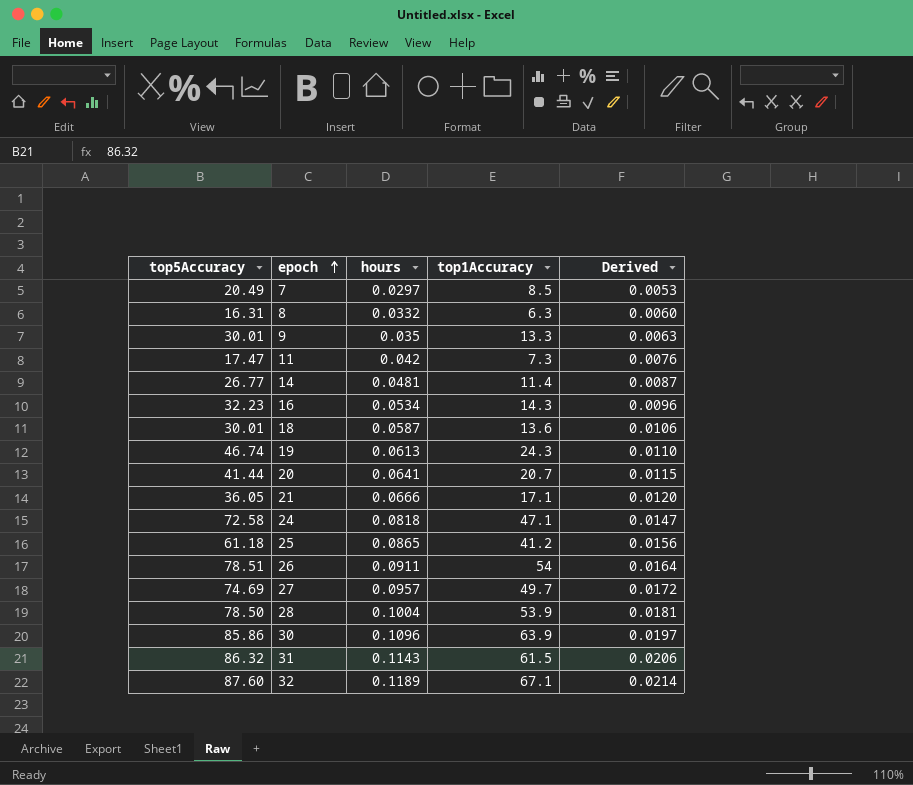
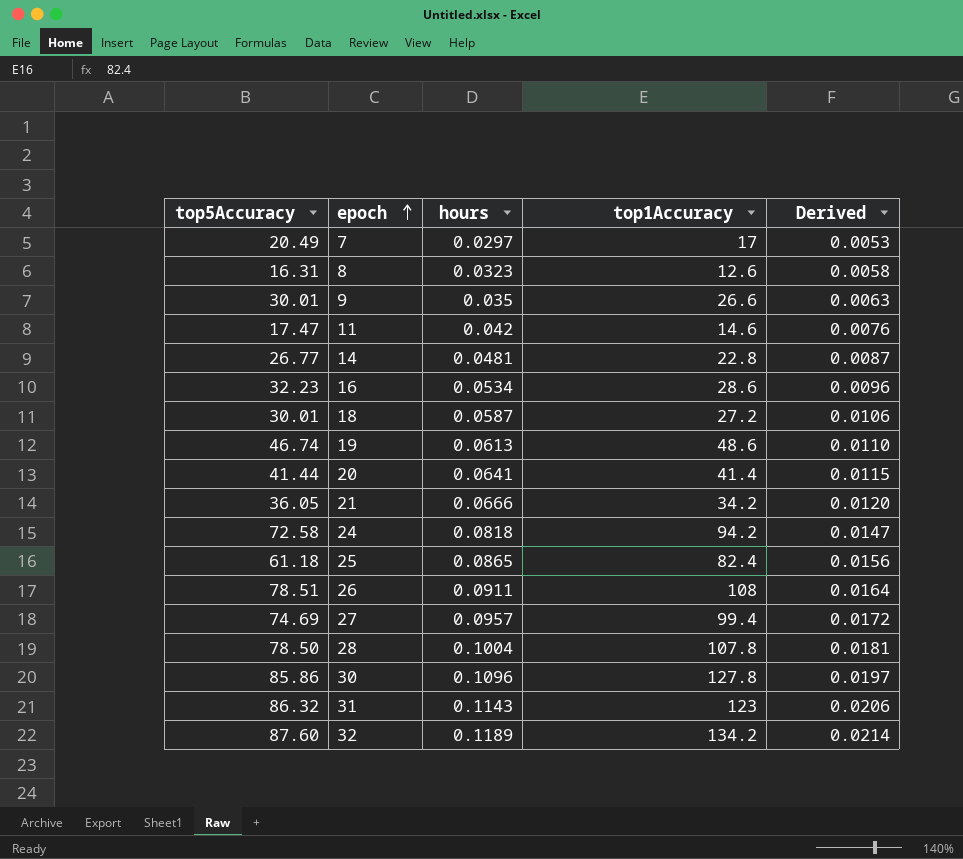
7 | top1Accuracy: 8.5 -> 17
8 | hours: 0.0332 -> 0.0323
8 | top1Accuracy: 6.3 -> 12.6
8 | Derived: 0.0060 -> 0.0058
9 | top1Accuracy: 13.3 -> 26.6
11 | top1Accuracy: 7.3 -> 14.6
14 | top1Accuracy: 11.4 -> 22.8
16 | top1Accuracy: 14.3 -> 28.6
18 | top1Accuracy: 13.6 -> 27.2
19 | top1Accuracy: 24.3 -> 48.6
20 | top1Accuracy: 20.7 -> 41.4
21 | top1Accuracy: 17.1 -> 34.2
24 | top1Accuracy: 47.1 -> 94.2
25 | top1Accuracy: 41.2 -> 82.4
26 | top1Accuracy: 54 -> 108
27 | top1Accuracy: 49.7 -> 99.4
28 | top1Accuracy: 53.9 -> 107.8
30 | top1Accuracy: 63.9 -> 127.8
31 | top1Accuracy: 61.5 -> 123
32 | top1Accuracy: 67.1 -> 134.2

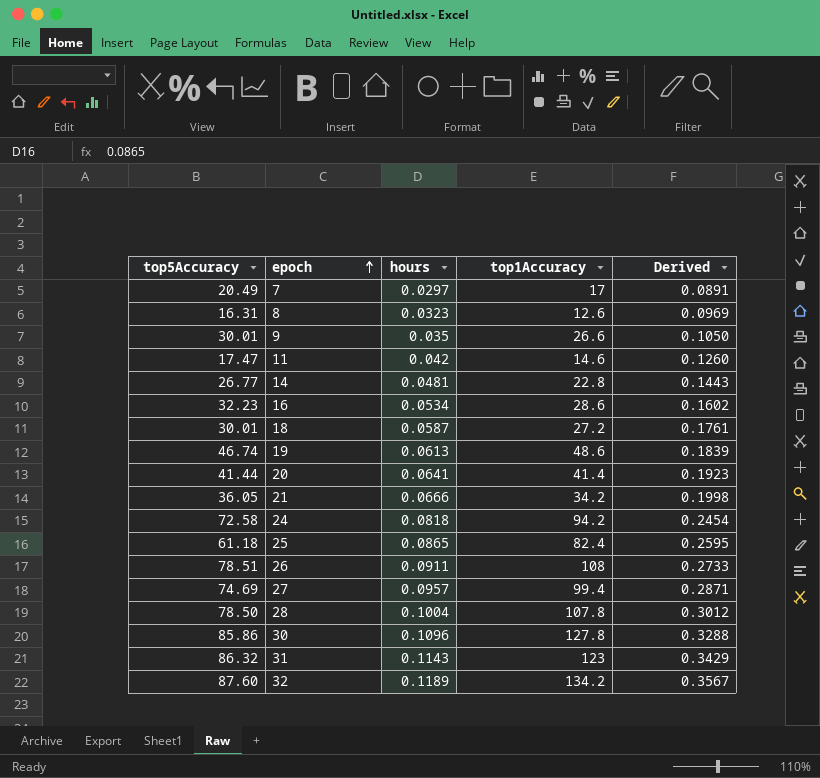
column Derived | formula: [hours] * 0.18 -> [hours] * 3

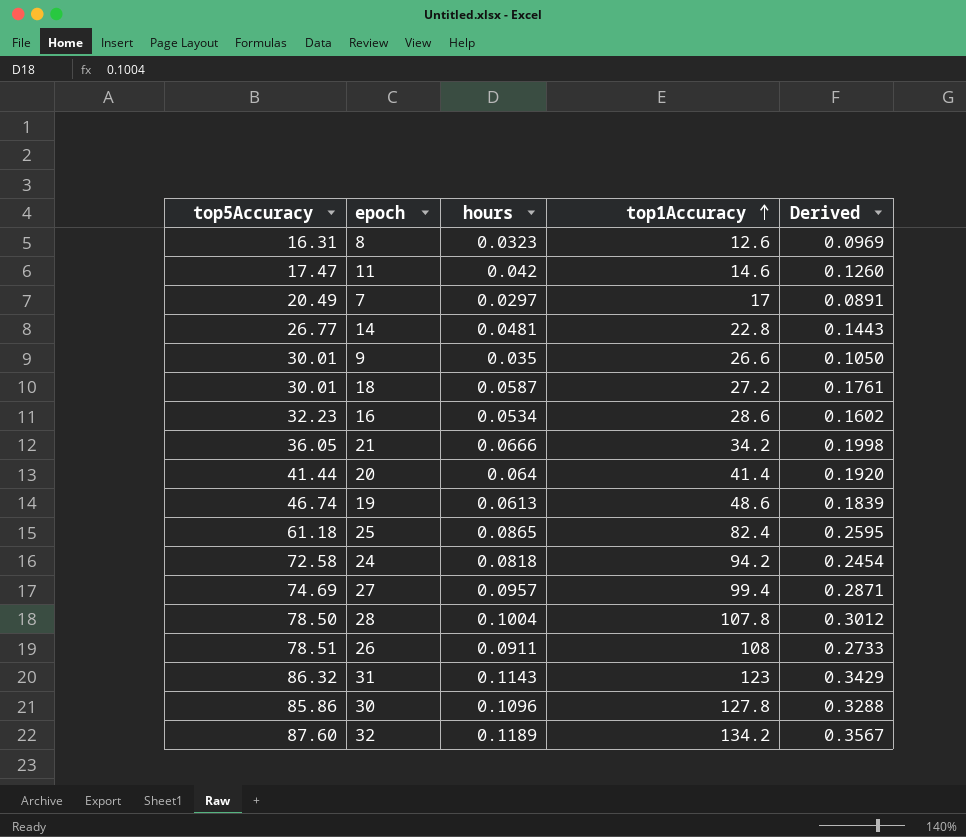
row order: epoch ascending -> top1Accuracy ascending
20 | hours: 0.0641 -> 0.064
20 | Derived: 0.1923 -> 0.1920

